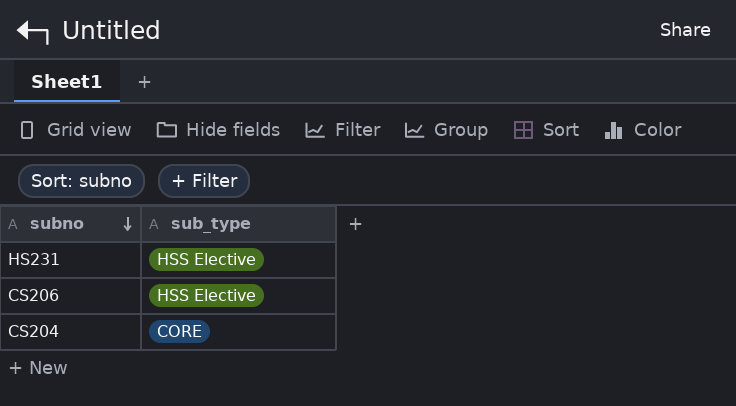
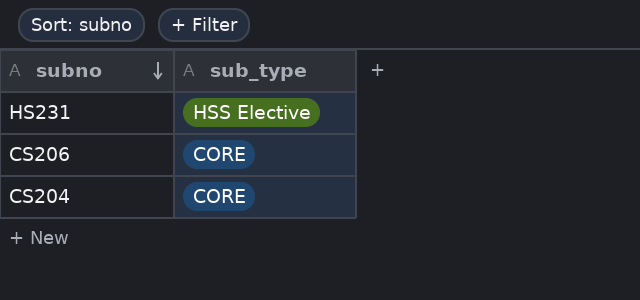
CS206 | sub_type: HSS Elective -> CORE

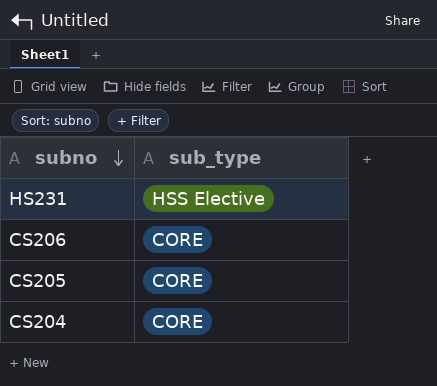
row CS205: none -> CORE

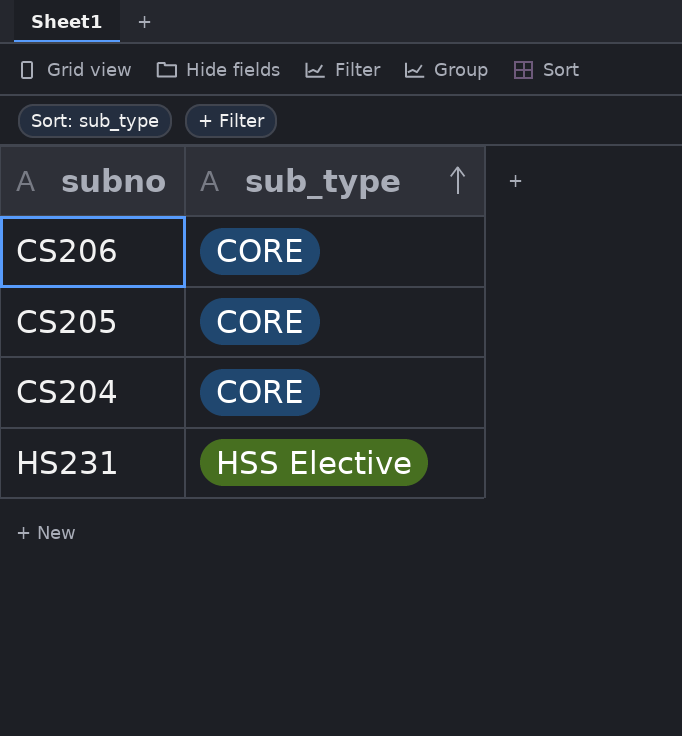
row order: subno descending -> sub_type ascending

